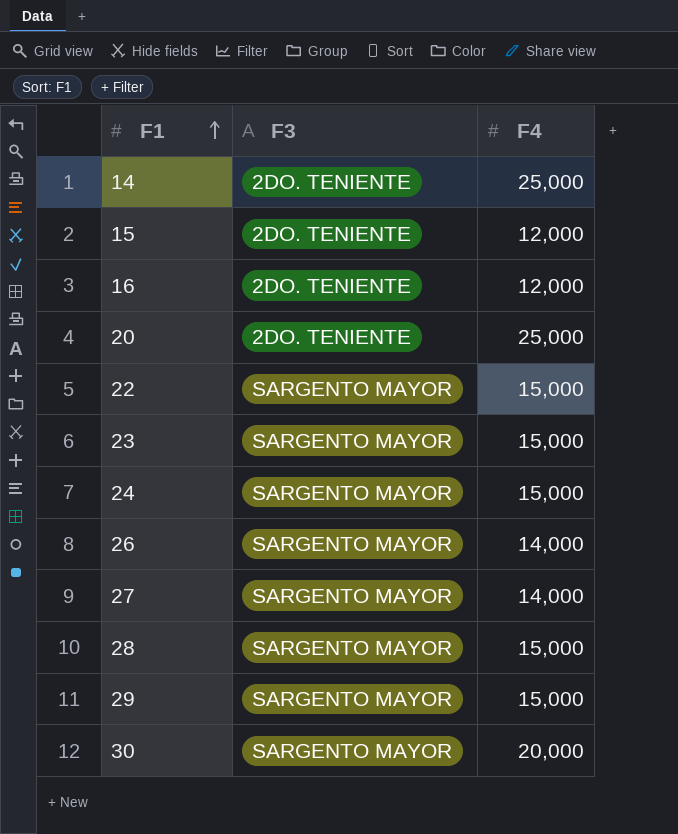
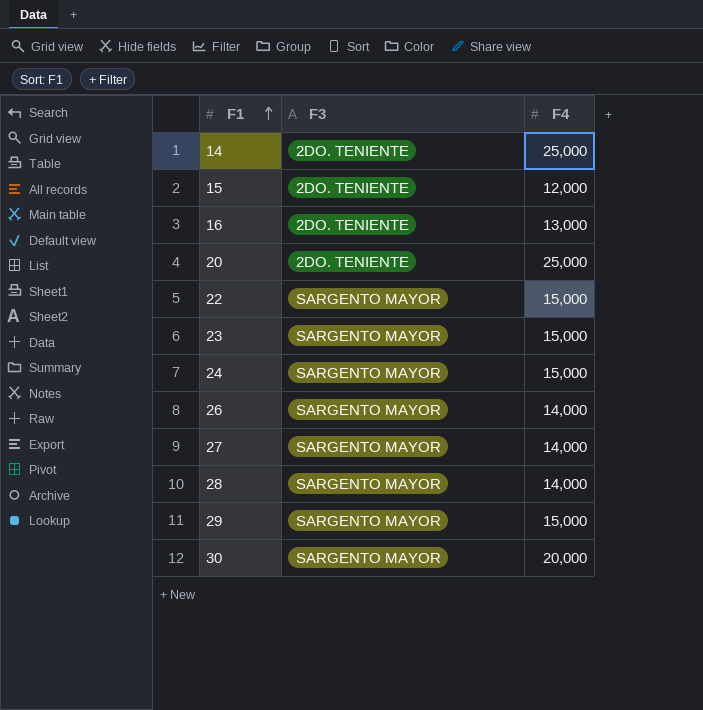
16 | F4: 12,000 -> 13,000
28 | F4: 15,000 -> 14,000

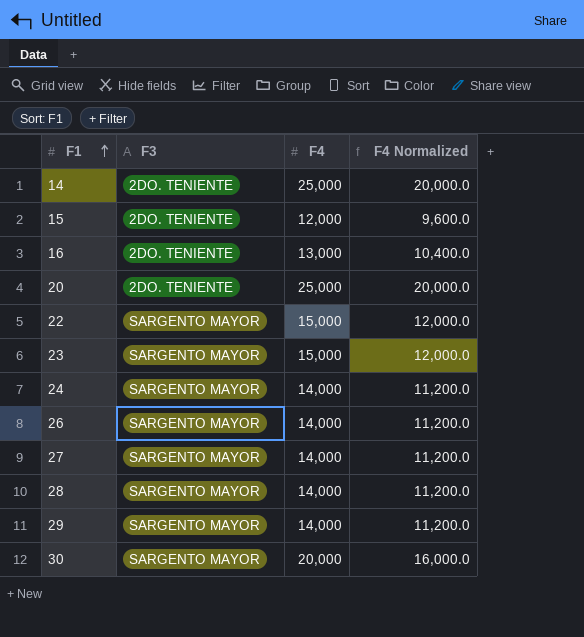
column F4 Normalized | formula: none -> [F4] * 0.8
24 | F4: 15,000 -> 14,000
29 | F4: 15,000 -> 14,000

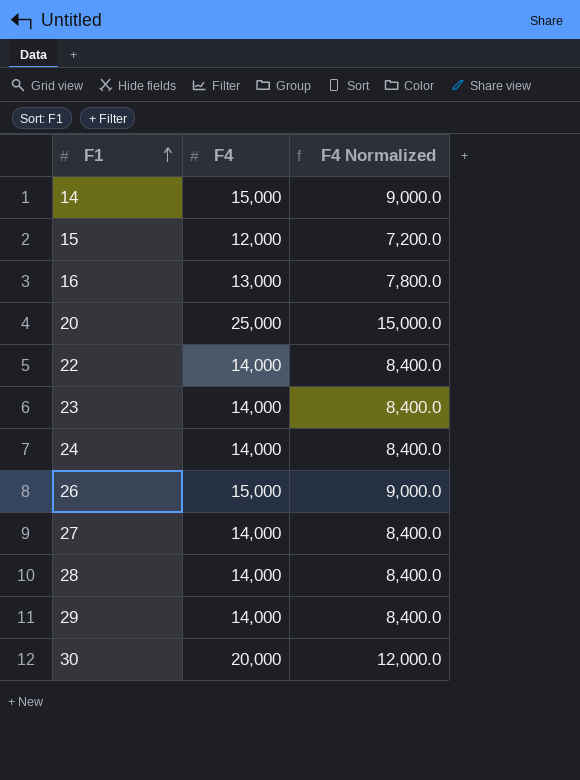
column F3 | position: 2 -> none
column F4 Normalized | formula: [F4] * 0.8 -> [F4] * 0.6
14 | F4: 25,000 -> 15,000
22 | F4: 15,000 -> 14,000
23 | F4: 15,000 -> 14,000
26 | F4: 14,000 -> 15,000

